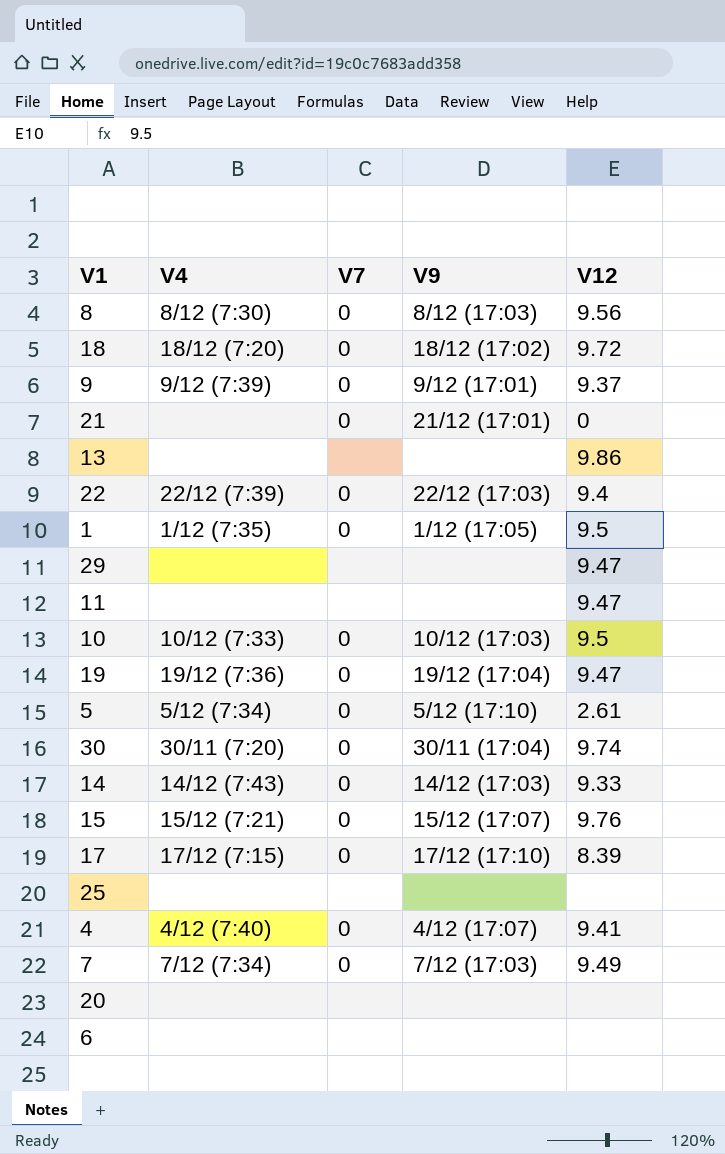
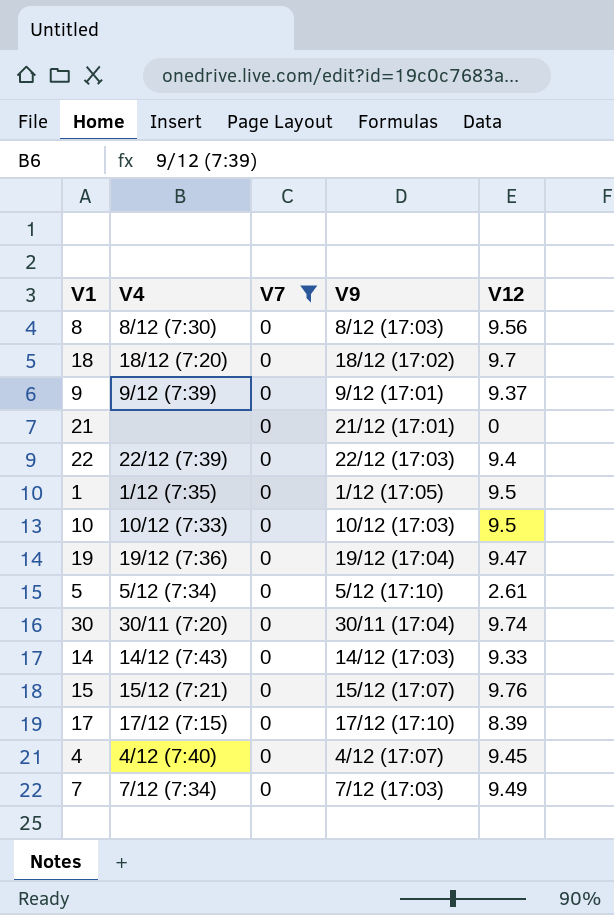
filter: none -> V7 = 0
18 | V12: 9.72 -> 9.7
4 | V12: 9.41 -> 9.45

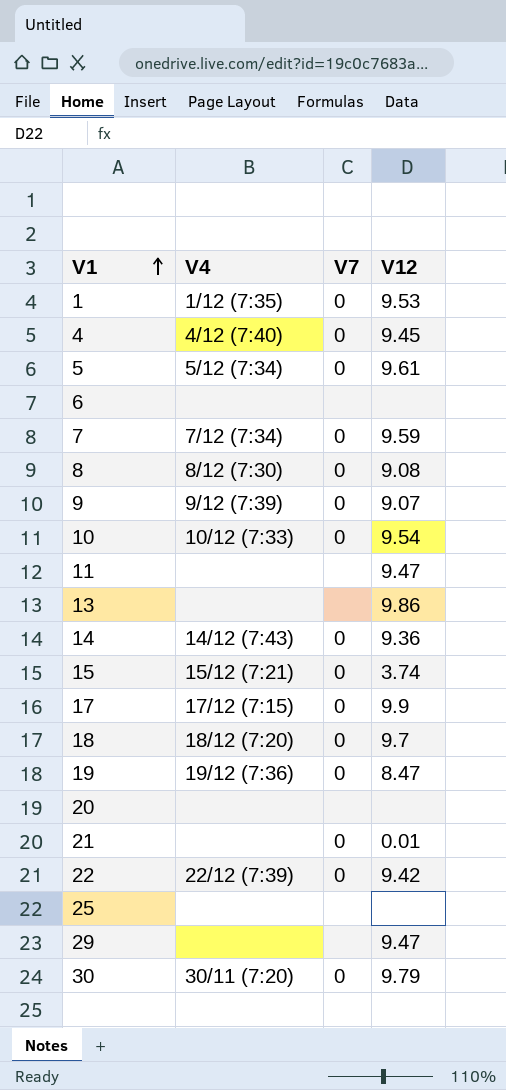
filter: V7 = 0 -> none
row order: none -> V1 ascending
column V9 | position: 4 -> none
1 | V12: 9.5 -> 9.53
5 | V12: 2.61 -> 9.61
7 | V12: 9.49 -> 9.59
8 | V12: 9.56 -> 9.08
9 | V12: 9.37 -> 9.07
10 | V12: 9.5 -> 9.54
14 | V12: 9.33 -> 9.36
15 | V12: 9.76 -> 3.74
17 | V12: 8.39 -> 9.9
19 | V12: 9.47 -> 8.47
21 | V12: 0 -> 0.01
22 | V12: 9.4 -> 9.42
30 | V12: 9.74 -> 9.79

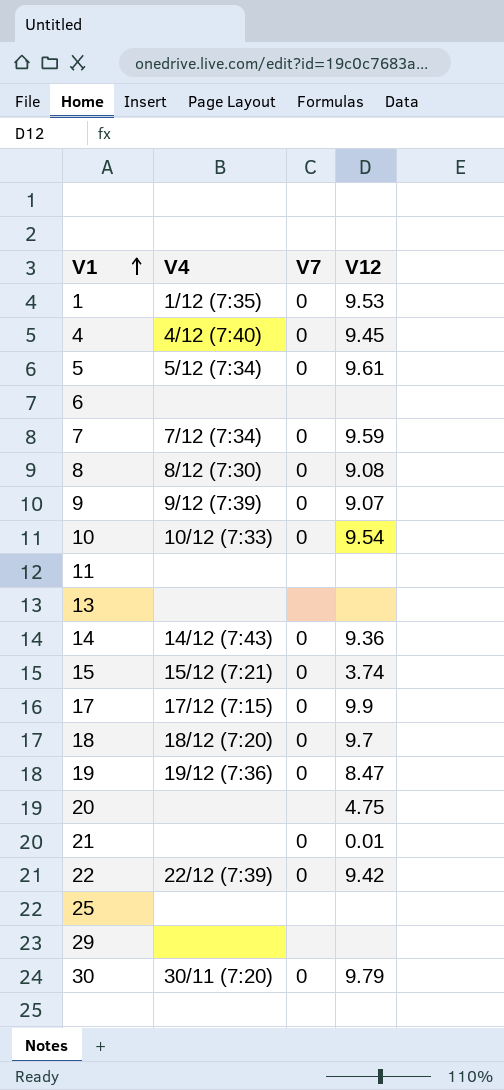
11 | V12: 9.47 -> none
13 | V12: 9.86 -> none
20 | V12: none -> 4.75
29 | V12: 9.47 -> none

